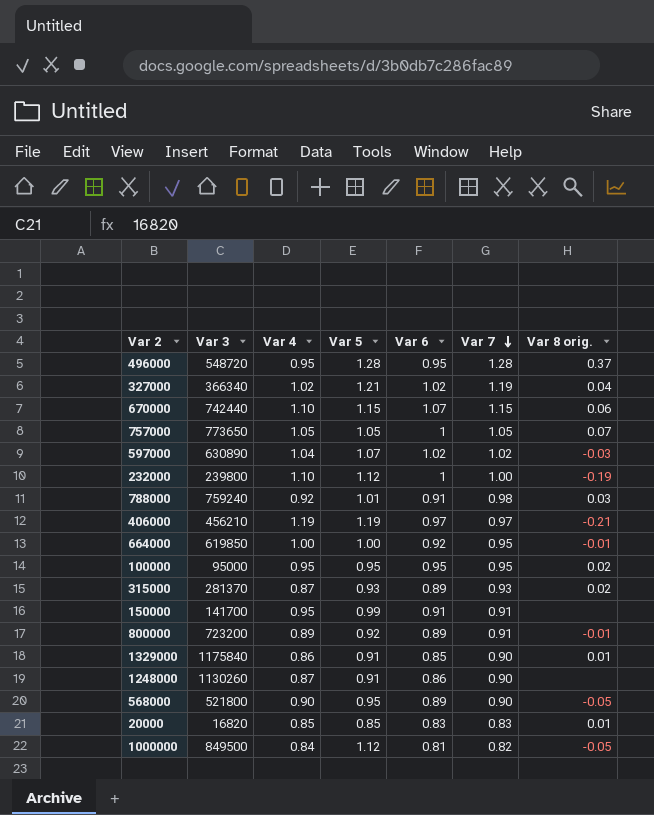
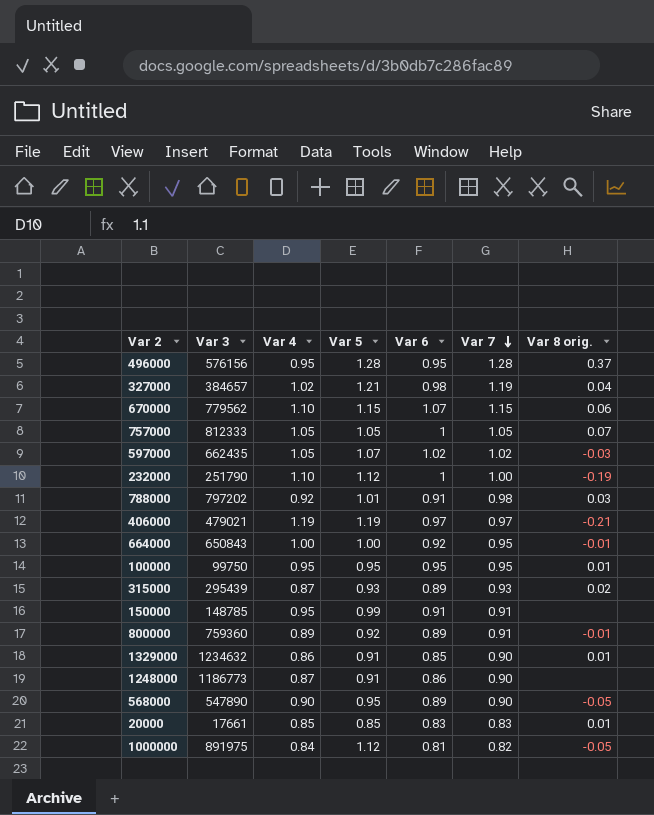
496000 | Var 3: 548720 -> 576156
327000 | Var 3: 366340 -> 384657
327000 | Var 6: 1.02 -> 0.98
670000 | Var 3: 742440 -> 779562
757000 | Var 3: 773650 -> 812333
597000 | Var 3: 630890 -> 662435
597000 | Var 4: 1.04 -> 1.05
232000 | Var 3: 239800 -> 251790
788000 | Var 3: 759240 -> 797202
406000 | Var 3: 456210 -> 479021
664000 | Var 3: 619850 -> 650843
100000 | Var 3: 95000 -> 99750
100000 | Var 8 orig.: 0.02 -> 0.01
315000 | Var 3: 281370 -> 295439
150000 | Var 3: 141700 -> 148785
800000 | Var 3: 723200 -> 759360
1329000 | Var 3: 1175840 -> 1234632
1248000 | Var 3: 1130260 -> 1186773
568000 | Var 3: 521800 -> 547890
20000 | Var 3: 16820 -> 17661
1000000 | Var 3: 849500 -> 891975

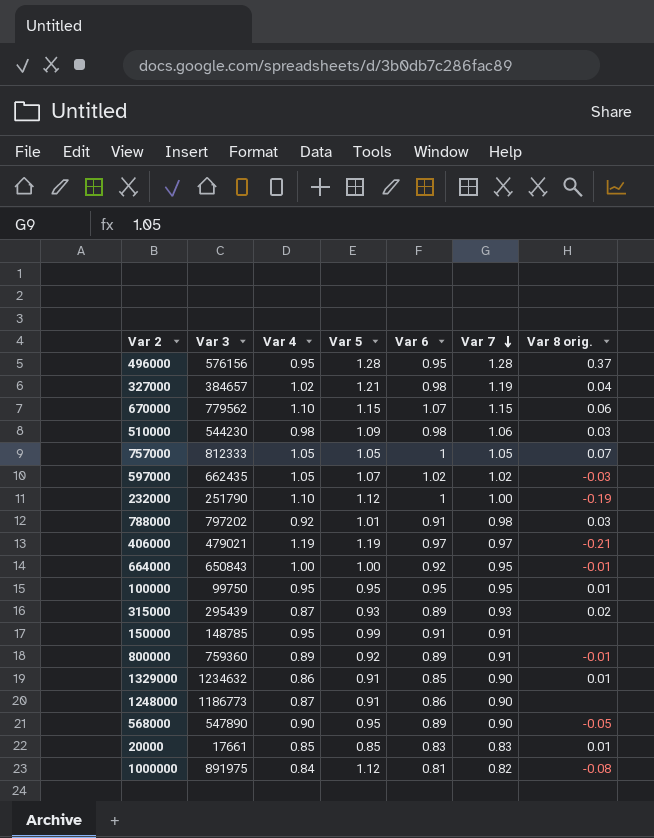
row 510000: none -> 544230 | 0.98 | 1.09 | 0.98 | 1.06 | 0.03
1000000 | Var 8 orig.: -0.05 -> -0.08

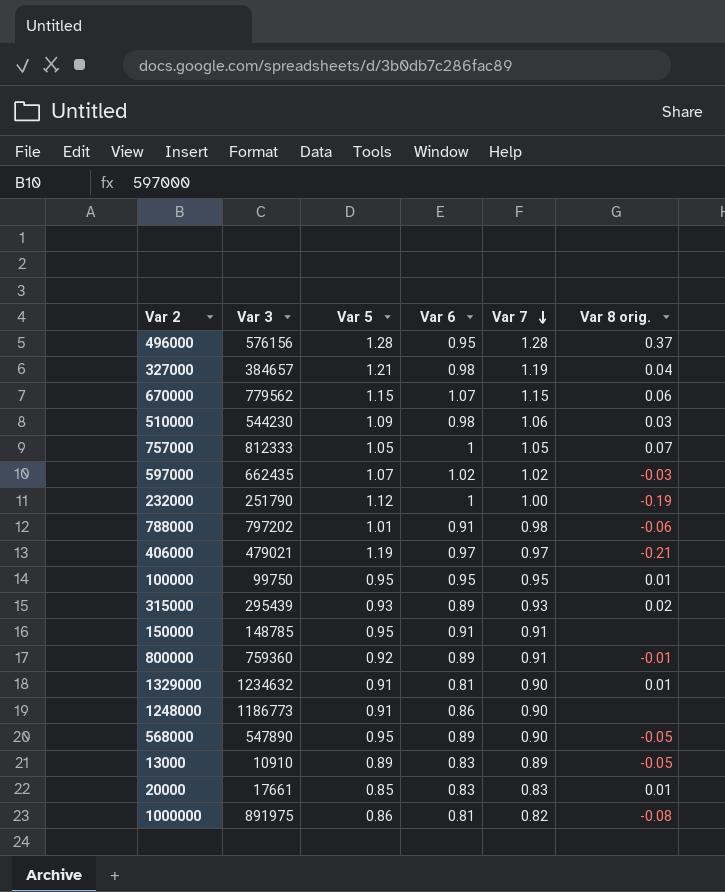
column Var 4 | position: 3 -> none
row 664000: 650843 | 1.00 | 1.00 | 0.92 | 0.95 | -0.01 -> none
788000 | Var 8 orig.: 0.03 -> -0.06
150000 | Var 5: 0.99 -> 0.95
1329000 | Var 6: 0.85 -> 0.81
row 13000: none -> 10910 | 0.89 | 0.83 | 0.89 | -0.05
1000000 | Var 5: 1.12 -> 0.86

